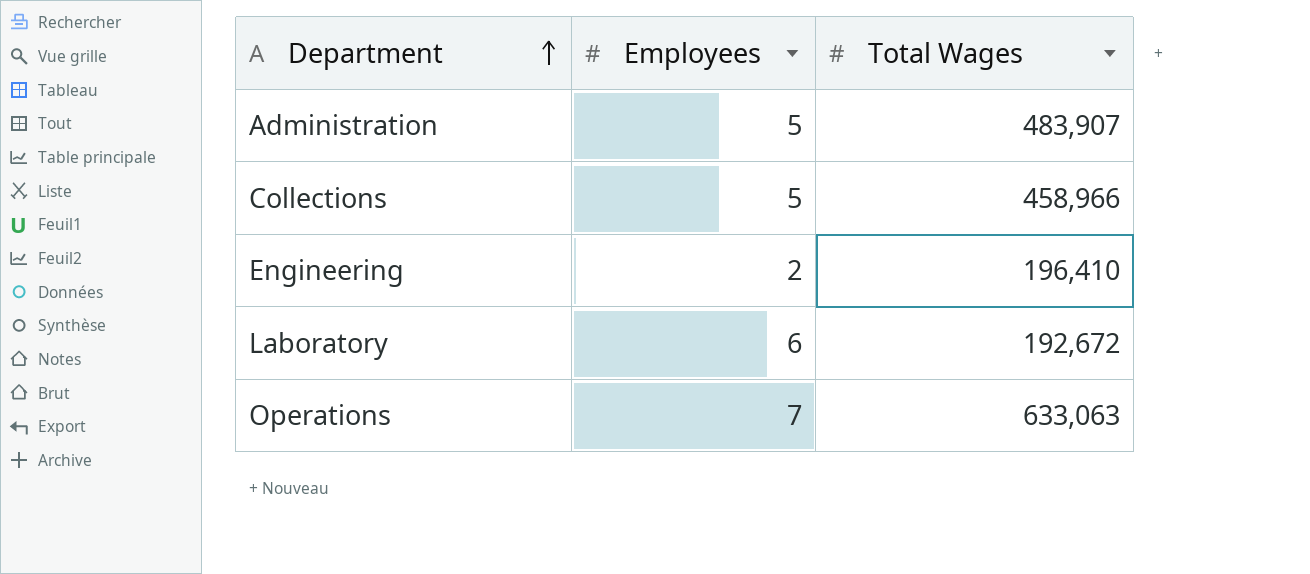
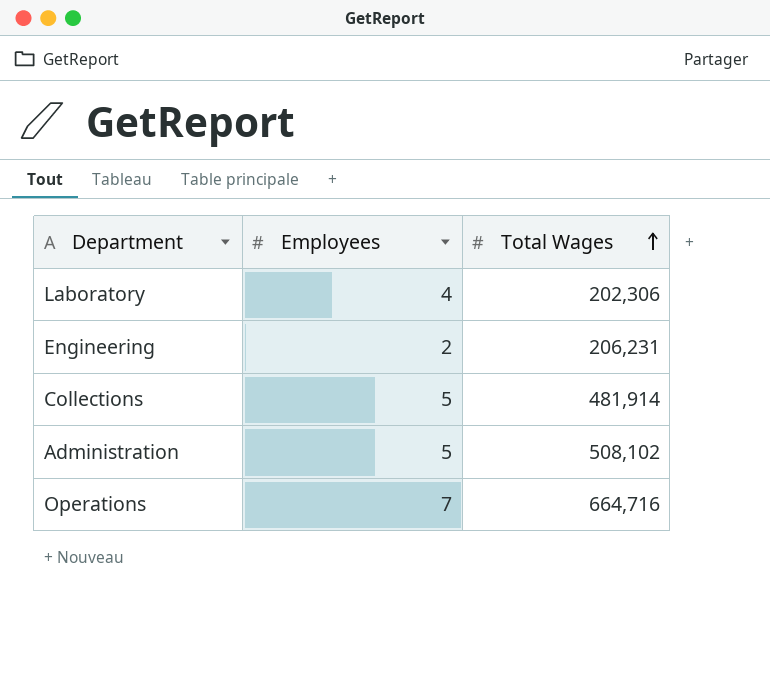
row order: Department ascending -> Total Wages ascending
Laboratory | Employees: 6 -> 4
Laboratory | Total Wages: 192,672 -> 202,306
Engineering | Total Wages: 196,410 -> 206,231
Collections | Total Wages: 458,966 -> 481,914
Administration | Total Wages: 483,907 -> 508,102
Operations | Total Wages: 633,063 -> 664,716

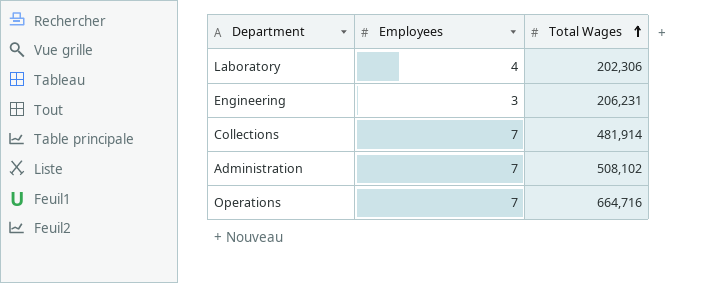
Engineering | Employees: 2 -> 3
Collections | Employees: 5 -> 7
Administration | Employees: 5 -> 7

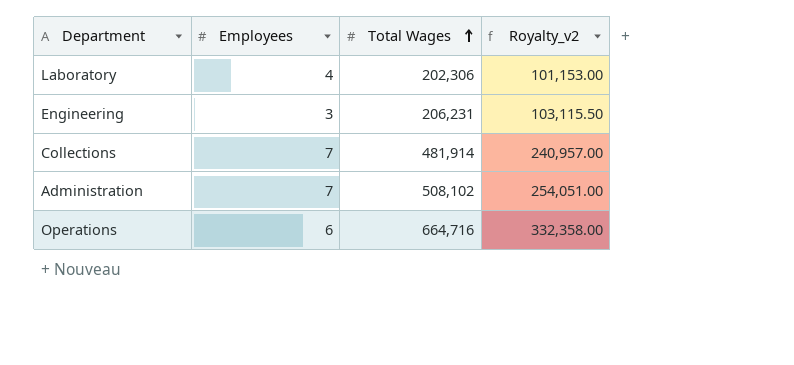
column Royalty_v2 | formula: none -> [Total Wages] * 0.5
Operations | Employees: 7 -> 6

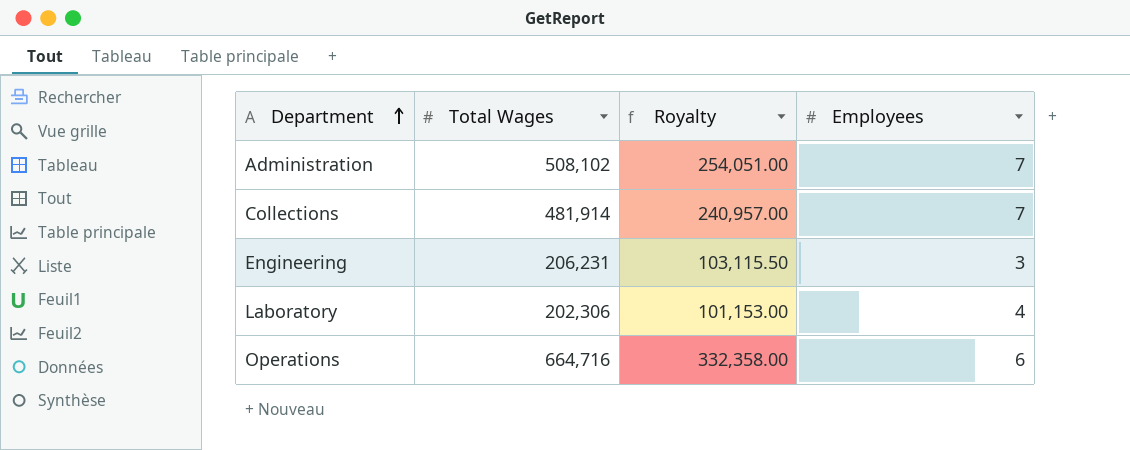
row order: Total Wages ascending -> Department ascending
column name: Royalty_v2 -> Royalty
column Employees | position: 2 -> 4

